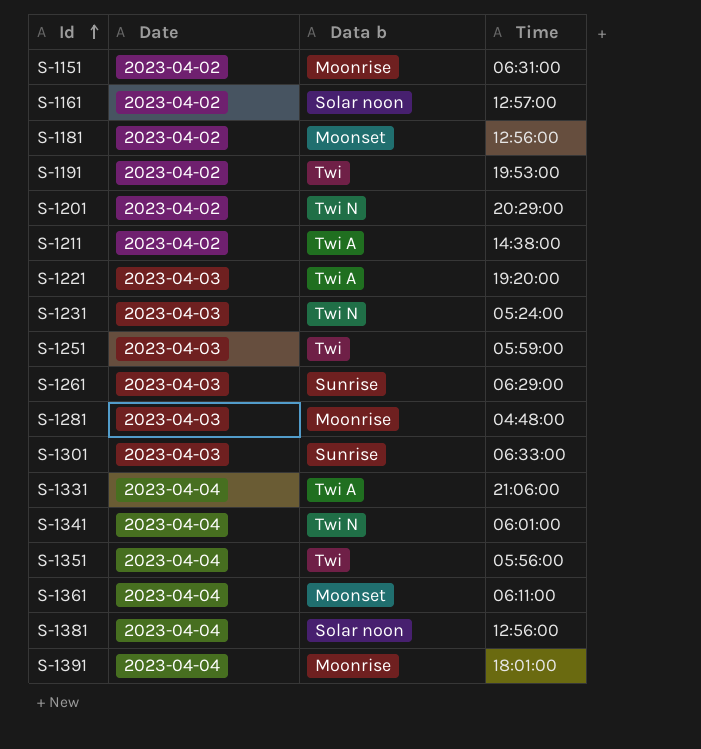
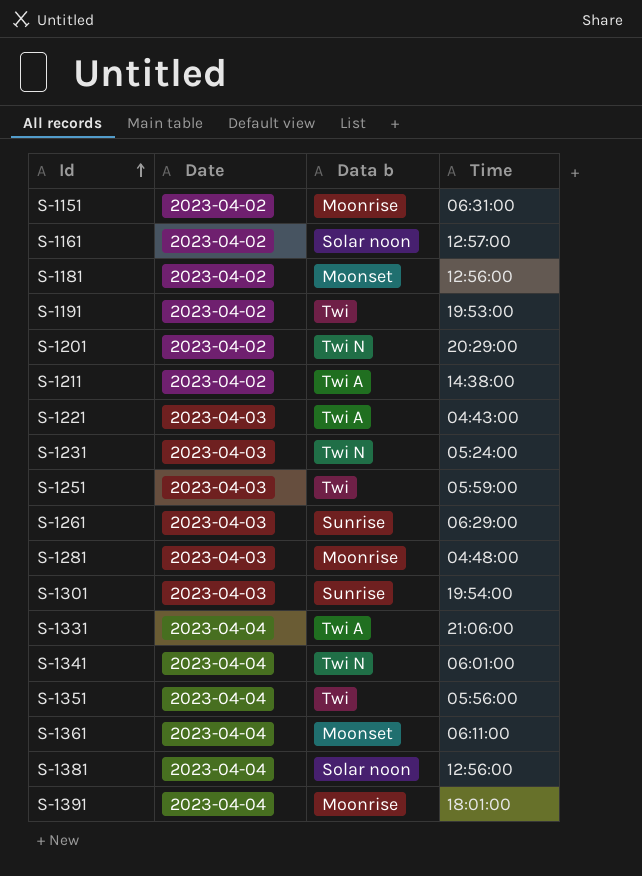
S-1221 | Time: 19:20:00 -> 04:43:00
S-1301 | Time: 06:33:00 -> 19:54:00

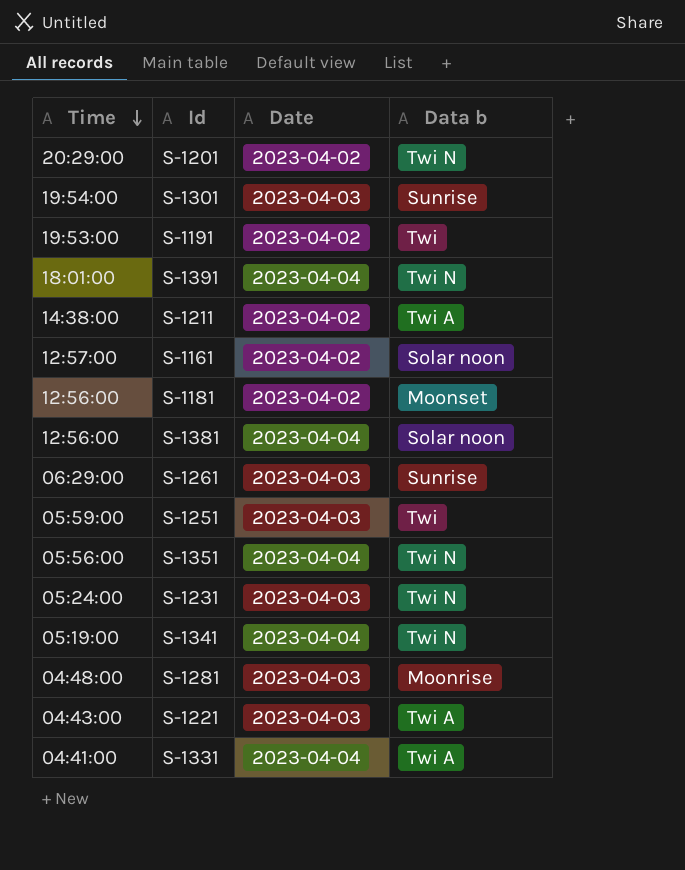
row order: Id ascending -> Time descending
column Time | position: 4 -> 1
row S-1151: 2023-04-02 | Moonrise | 06:31:00 -> none
row S-1361: 2023-04-04 | Moonset | 06:11:00 -> none
S-1391 | Data b: Moonrise -> Twi N
S-1351 | Data b: Twi -> Twi N
S-1341 | Time: 06:01:00 -> 05:19:00
S-1331 | Time: 21:06:00 -> 04:41:00

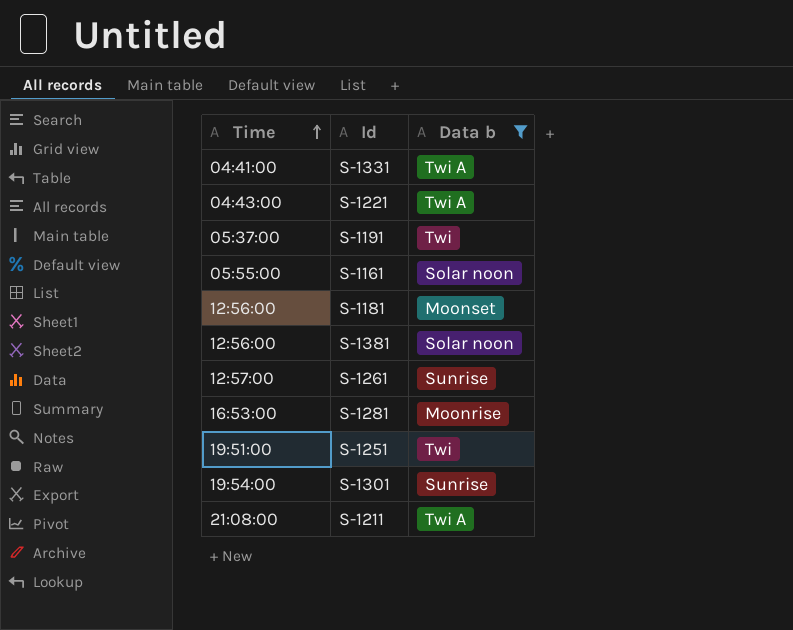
filter: none -> Data b != Twi N
row order: Time descending -> Time ascending
column Date | position: 3 -> none
S-1191 | Time: 19:53:00 -> 05:37:00
S-1161 | Time: 12:57:00 -> 05:55:00
S-1261 | Time: 06:29:00 -> 12:57:00
S-1281 | Time: 04:48:00 -> 16:53:00
S-1251 | Time: 05:59:00 -> 19:51:00
S-1211 | Time: 14:38:00 -> 21:08:00

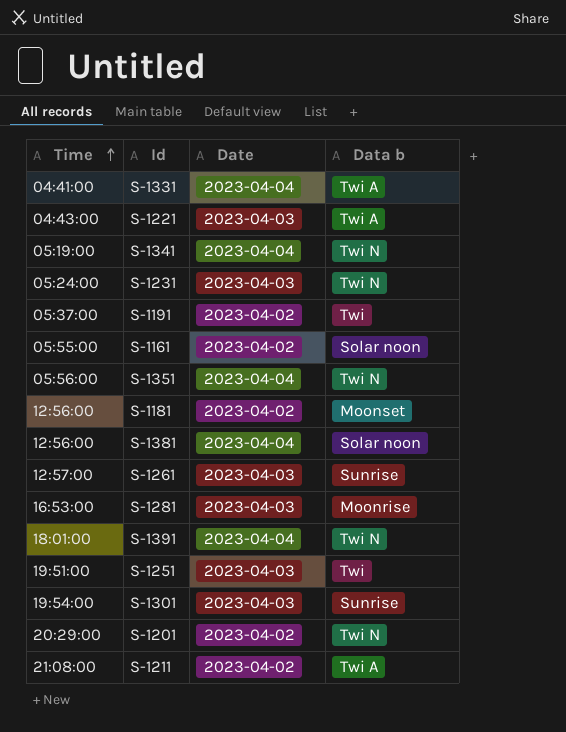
filter: Data b != Twi N -> none
column Date | position: none -> 3

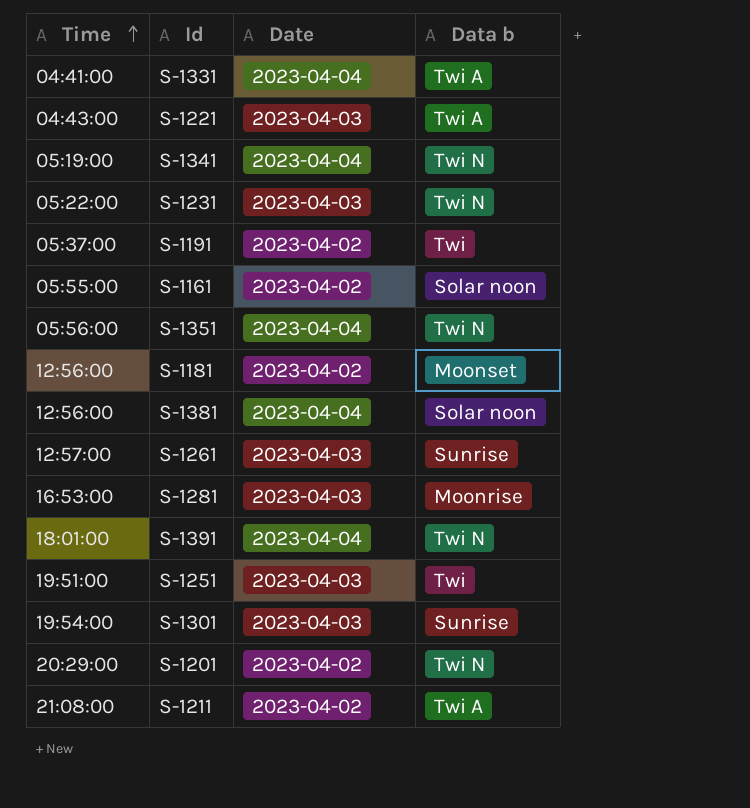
S-1231 | Time: 05:24:00 -> 05:22:00

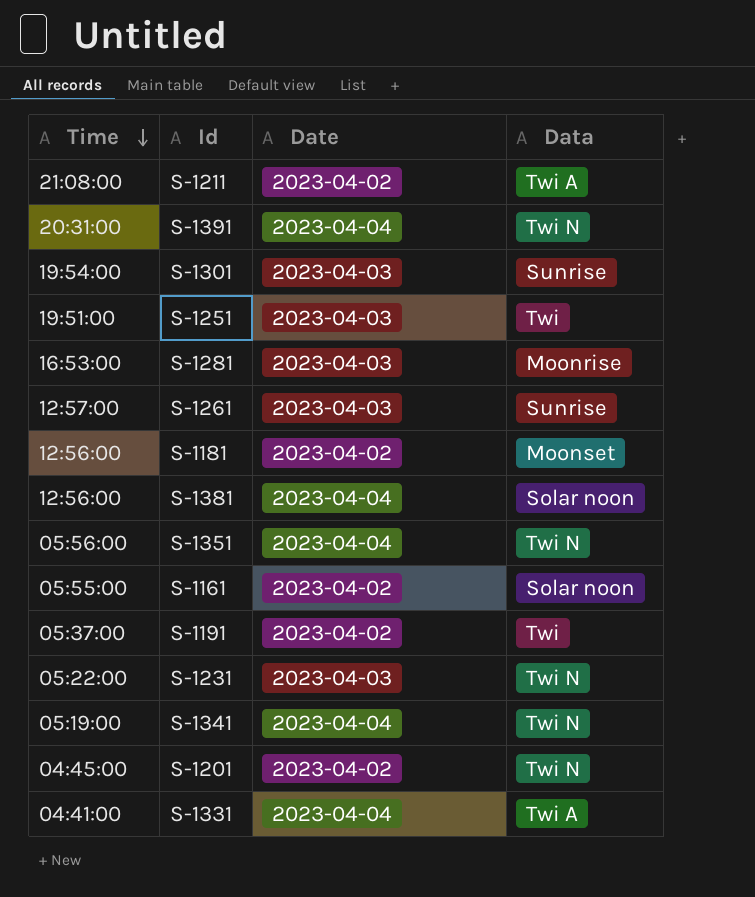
row order: Time ascending -> Time descending
column name: Data b -> Data
row S-1221: 04:43:00 | 2023-04-03 | Twi A -> none
S-1391 | Time: 18:01:00 -> 20:31:00
S-1201 | Time: 20:29:00 -> 04:45:00

